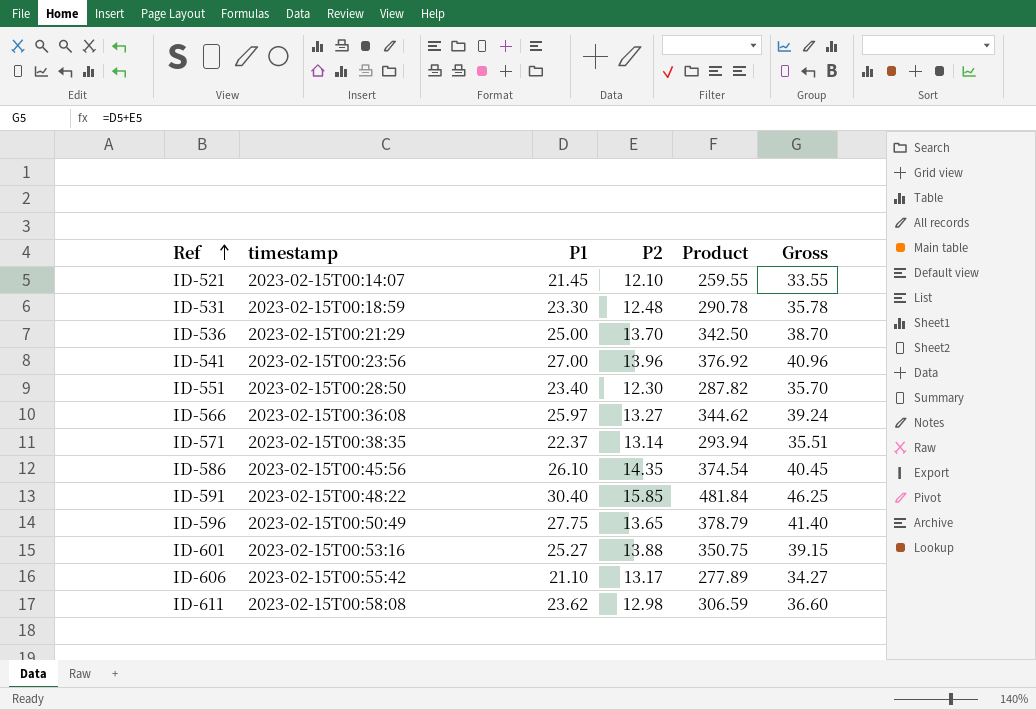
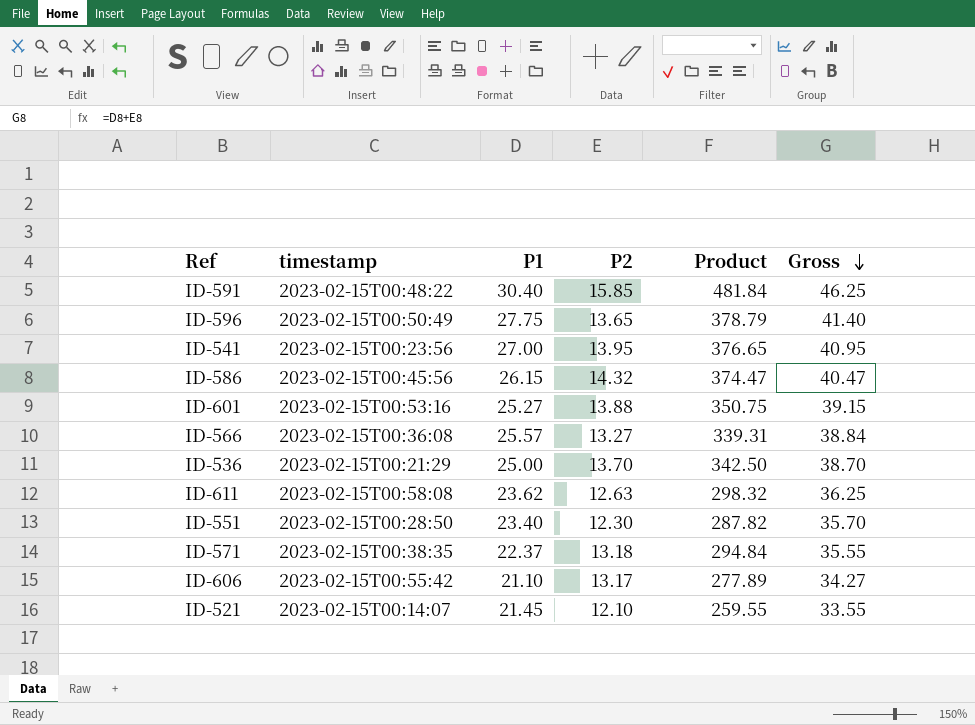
row order: Ref ascending -> Gross descending
row ID-531: 2023-02-15T00:18:59 | 23.30 | 12.48 | 290.78 | 35.78 -> none
ID-541 | P2: 13.96 -> 13.95
ID-541 | Product: 376.92 -> 376.65
ID-541 | Gross: 40.96 -> 40.95
ID-586 | P1: 26.10 -> 26.15
ID-586 | P2: 14.35 -> 14.32
ID-586 | Product: 374.54 -> 374.47
ID-586 | Gross: 40.45 -> 40.47
ID-566 | P1: 25.97 -> 25.57
ID-566 | Product: 344.62 -> 339.31
ID-566 | Gross: 39.24 -> 38.84
ID-611 | P2: 12.98 -> 12.63
ID-611 | Product: 306.59 -> 298.32
ID-611 | Gross: 36.60 -> 36.25
ID-571 | P2: 13.14 -> 13.18
ID-571 | Product: 293.94 -> 294.84
ID-571 | Gross: 35.51 -> 35.55

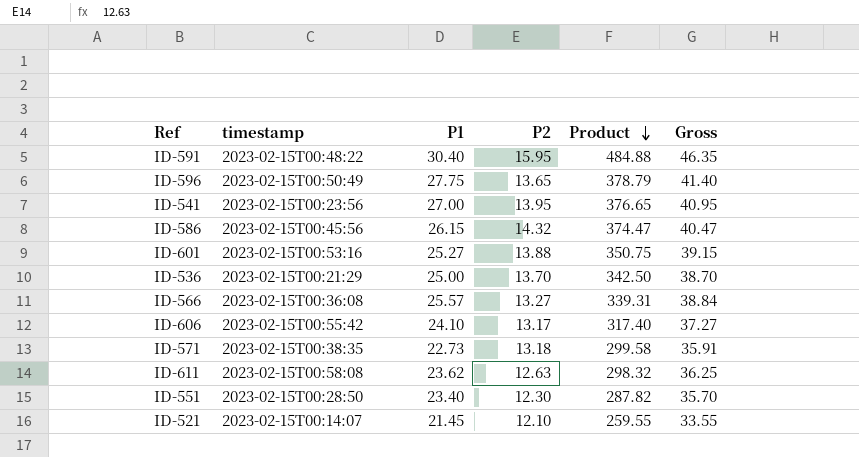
row order: Gross descending -> Product descending
ID-591 | P2: 15.85 -> 15.95
ID-591 | Product: 481.84 -> 484.88
ID-591 | Gross: 46.25 -> 46.35
ID-606 | P1: 21.10 -> 24.10
ID-606 | Product: 277.89 -> 317.40
ID-606 | Gross: 34.27 -> 37.27
ID-571 | P1: 22.37 -> 22.73
ID-571 | Product: 294.84 -> 299.58
ID-571 | Gross: 35.55 -> 35.91

